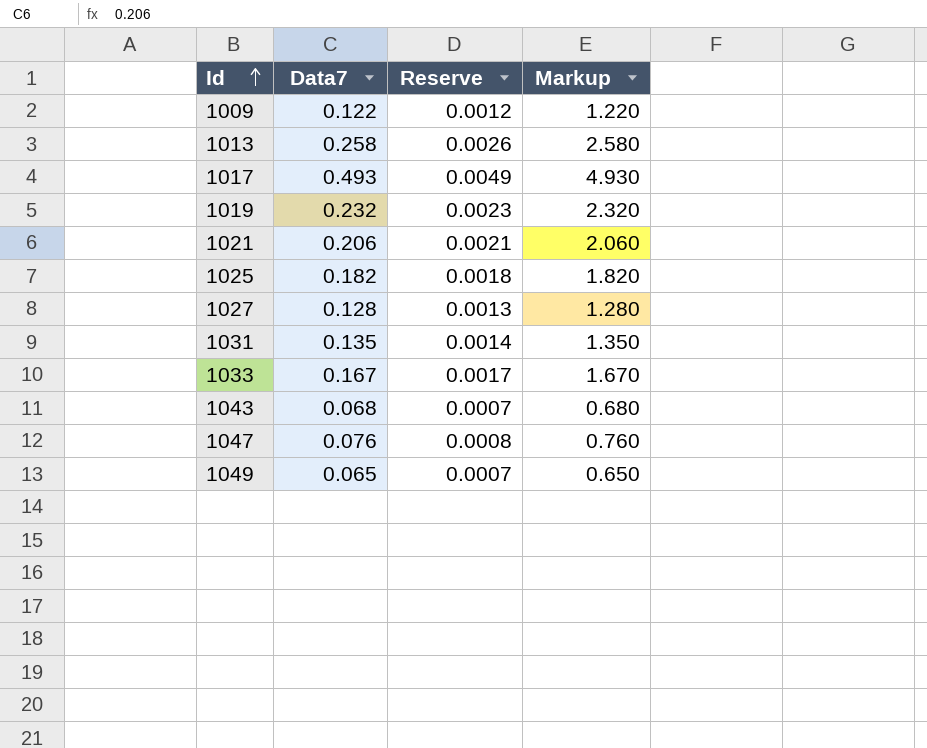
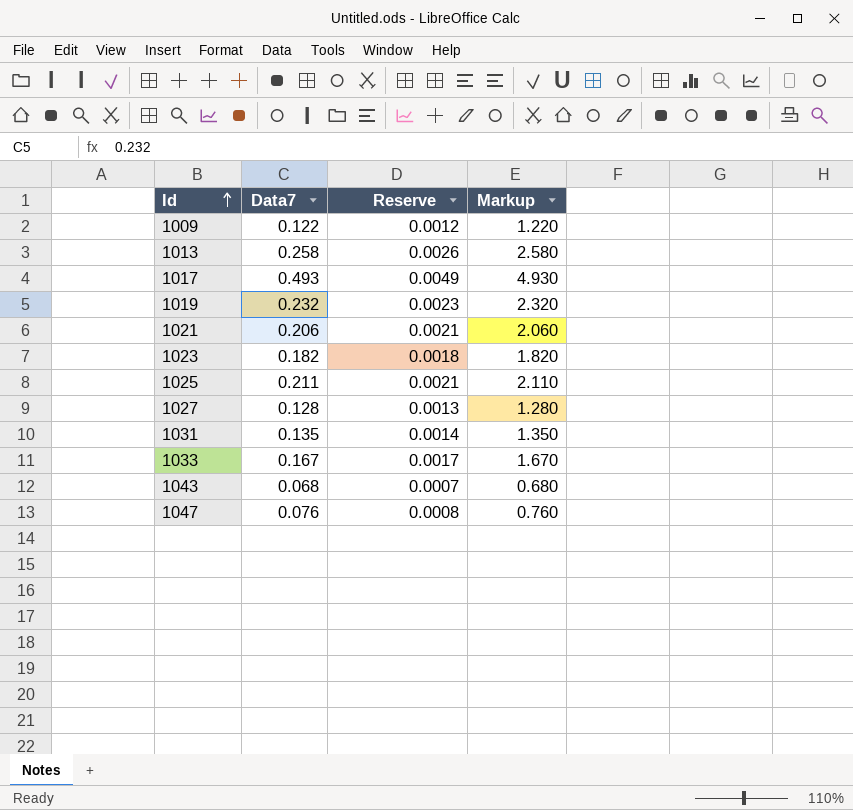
row 1049: 0.065 | 0.0007 | 0.650 -> none
row 1023: none -> 0.182 | 0.0018 | 1.820
1025 | Data7: 0.182 -> 0.211
1025 | Reserve: 0.0018 -> 0.0021
1025 | Markup: 1.820 -> 2.110

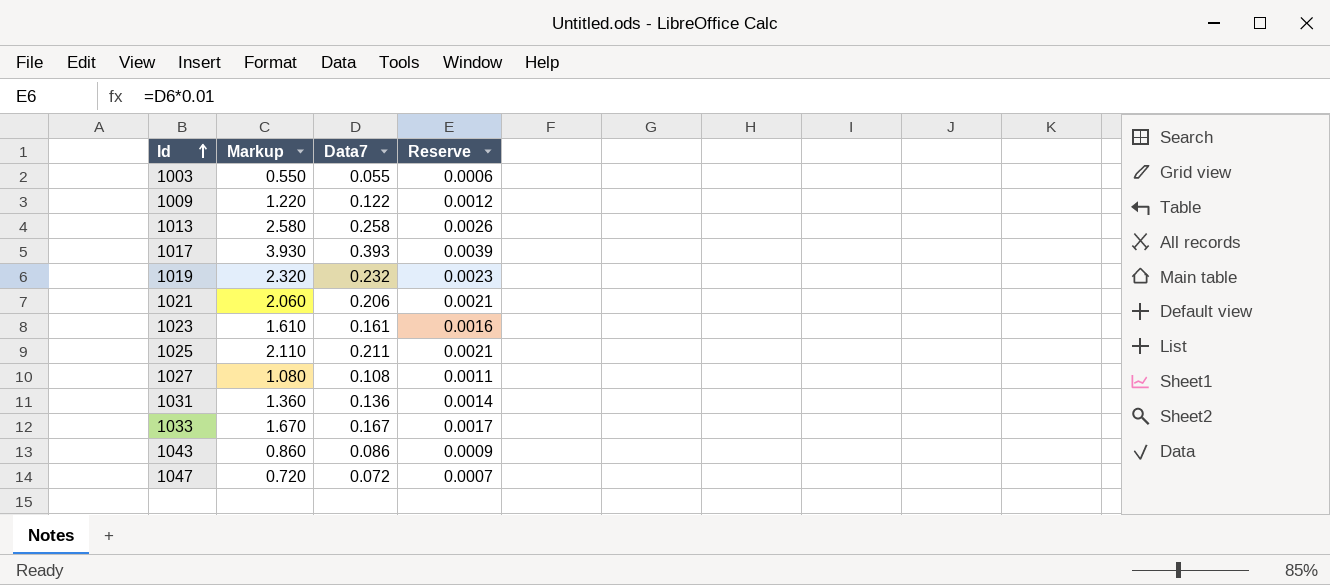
column Markup | position: 4 -> 2
row 1003: none -> 0.550 | 0.055 | 0.0006
1017 | Markup: 4.930 -> 3.930
1017 | Data7: 0.493 -> 0.393
1017 | Reserve: 0.0049 -> 0.0039
1023 | Markup: 1.820 -> 1.610
1023 | Data7: 0.182 -> 0.161
1023 | Reserve: 0.0018 -> 0.0016
1027 | Markup: 1.280 -> 1.080
1027 | Data7: 0.128 -> 0.108
1027 | Reserve: 0.0013 -> 0.0011
1031 | Markup: 1.350 -> 1.360
1031 | Data7: 0.135 -> 0.136
1043 | Markup: 0.680 -> 0.860
1043 | Data7: 0.068 -> 0.086
1043 | Reserve: 0.0007 -> 0.0009
1047 | Markup: 0.760 -> 0.720
1047 | Data7: 0.076 -> 0.072
1047 | Reserve: 0.0008 -> 0.0007

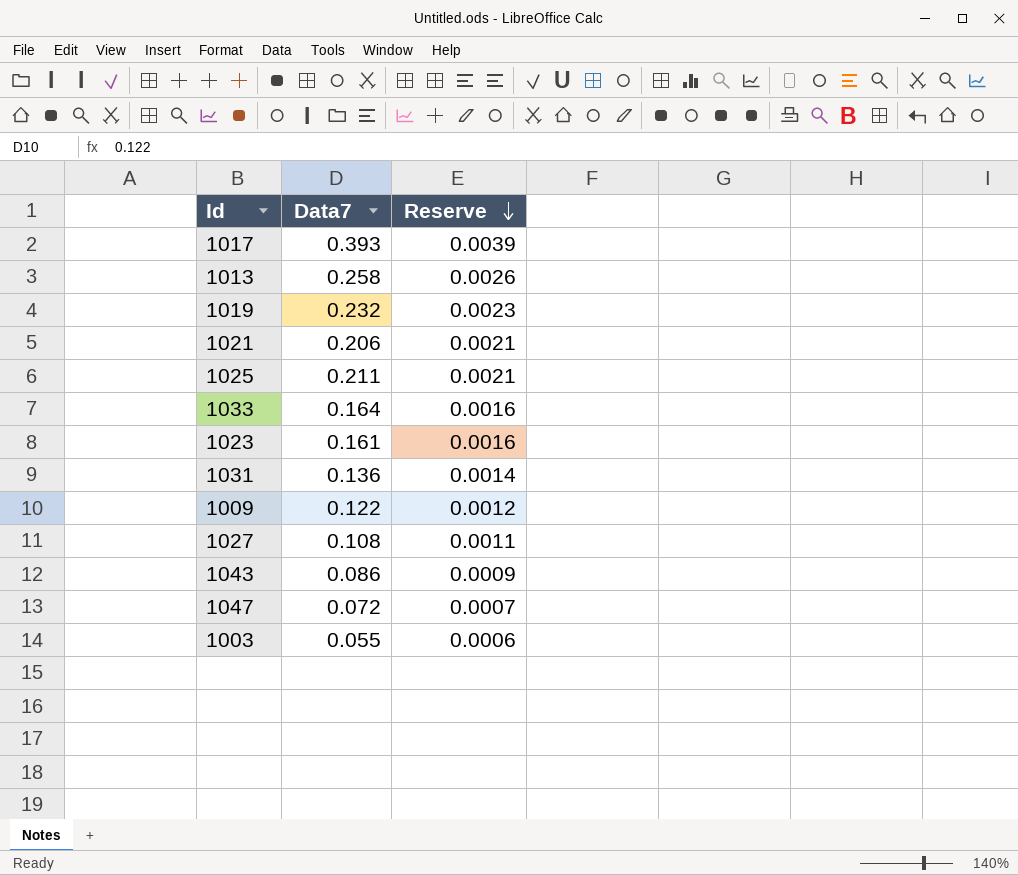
row order: Id ascending -> Reserve descending
column Markup | formula: [Data7] * 10 -> none
1033 | Data7: 0.167 -> 0.164
1033 | Reserve: 0.0017 -> 0.0016

